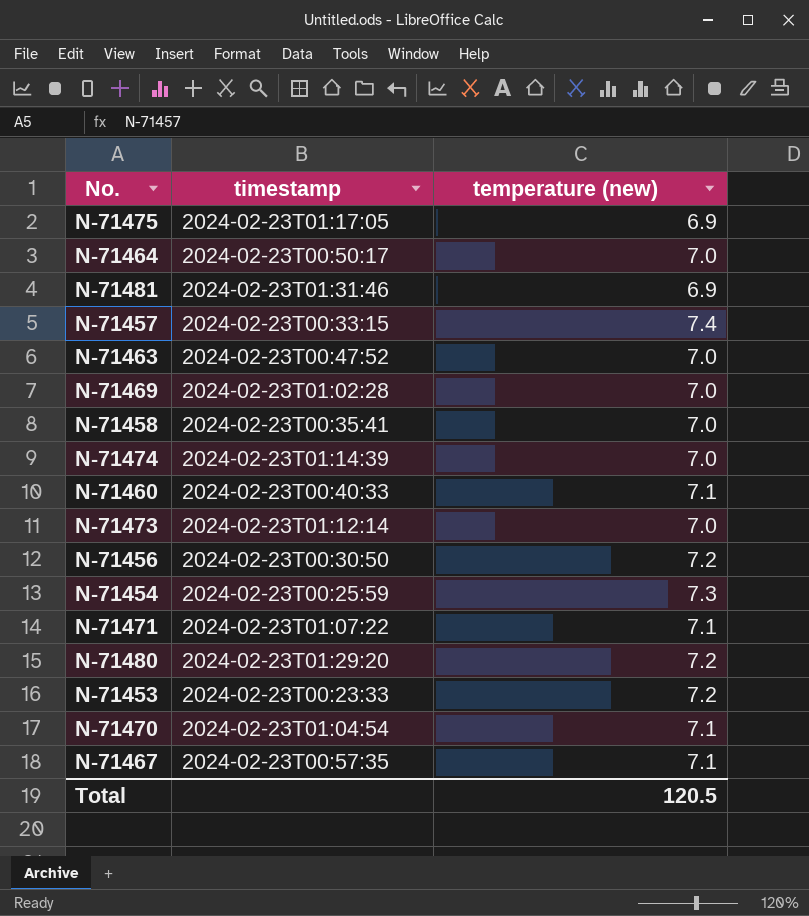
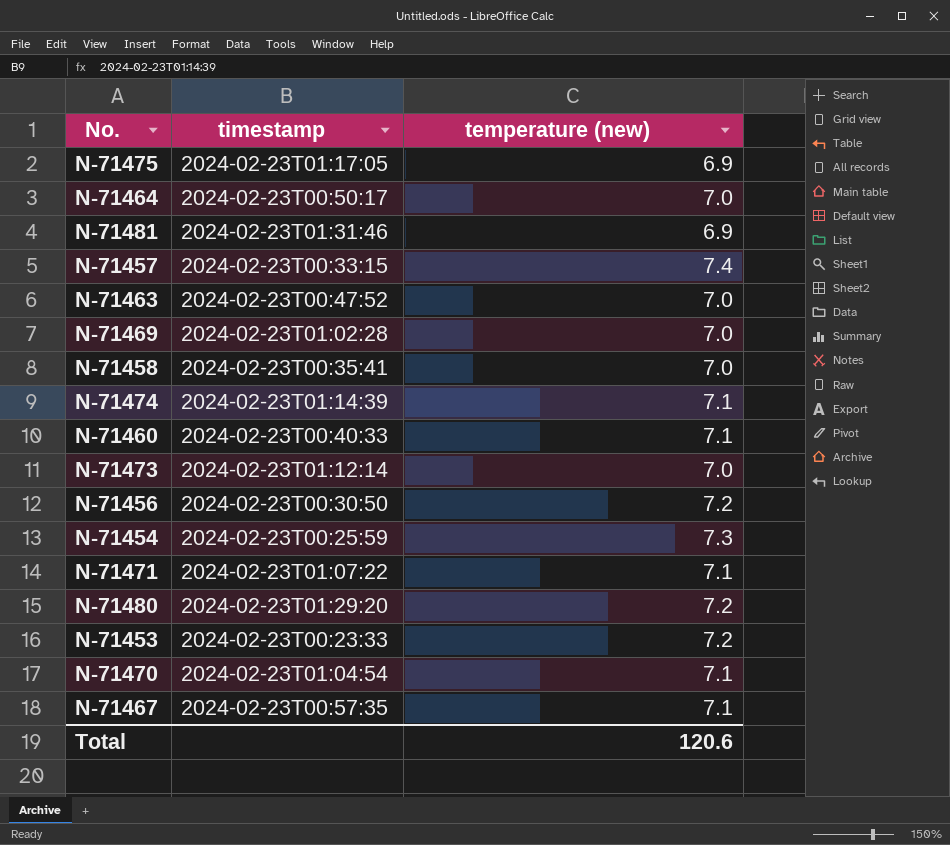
N-71474 | temperature (new): 7.0 -> 7.1
Total | temperature (new): 120.5 -> 120.6

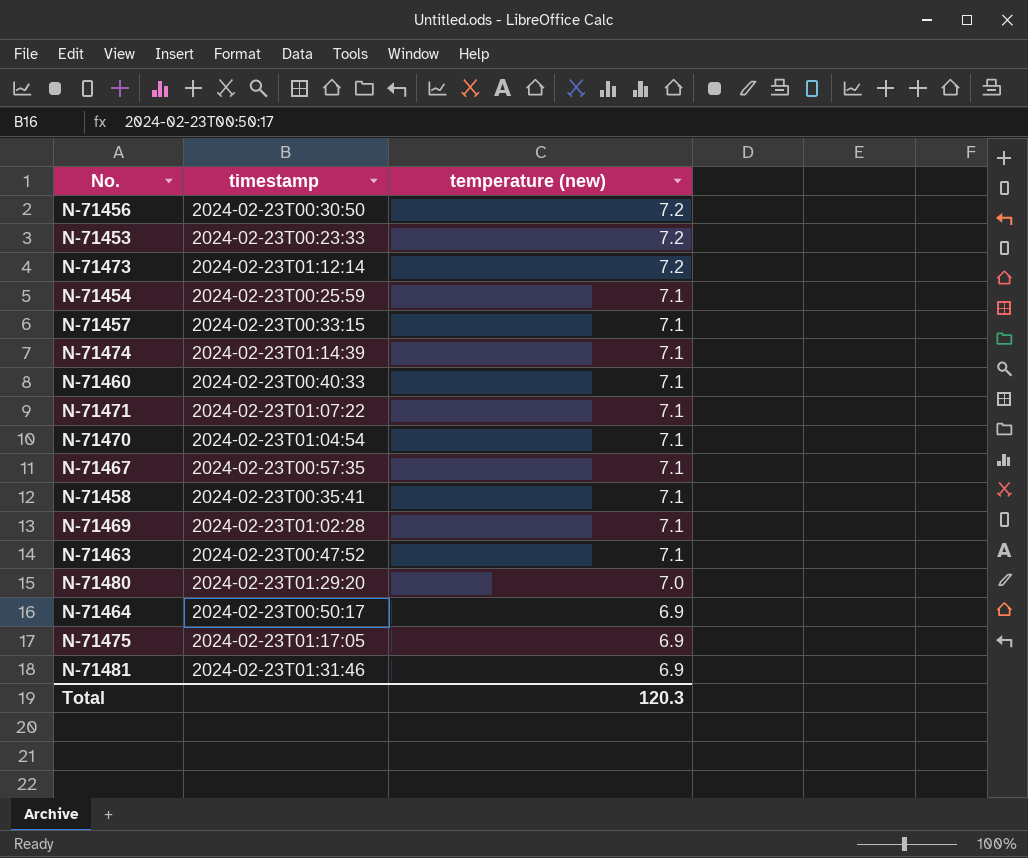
row order: none -> temperature (new) descending
N-71473 | temperature (new): 7.0 -> 7.2
N-71454 | temperature (new): 7.3 -> 7.1
N-71457 | temperature (new): 7.4 -> 7.1
N-71458 | temperature (new): 7.0 -> 7.1
N-71469 | temperature (new): 7.0 -> 7.1
N-71463 | temperature (new): 7.0 -> 7.1
N-71480 | temperature (new): 7.2 -> 7.0
N-71464 | temperature (new): 7.0 -> 6.9
Total | temperature (new): 120.6 -> 120.3

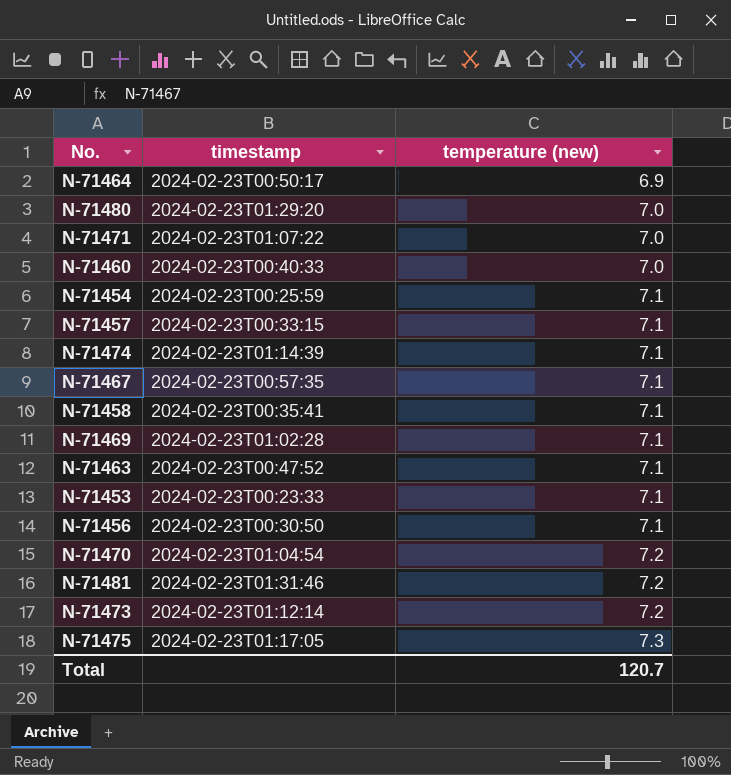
row order: temperature (new) descending -> temperature (new) ascending
N-71471 | temperature (new): 7.1 -> 7.0
N-71460 | temperature (new): 7.1 -> 7.0
N-71453 | temperature (new): 7.2 -> 7.1
N-71456 | temperature (new): 7.2 -> 7.1
N-71470 | temperature (new): 7.1 -> 7.2
N-71481 | temperature (new): 6.9 -> 7.2
N-71475 | temperature (new): 6.9 -> 7.3
Total | temperature (new): 120.3 -> 120.7

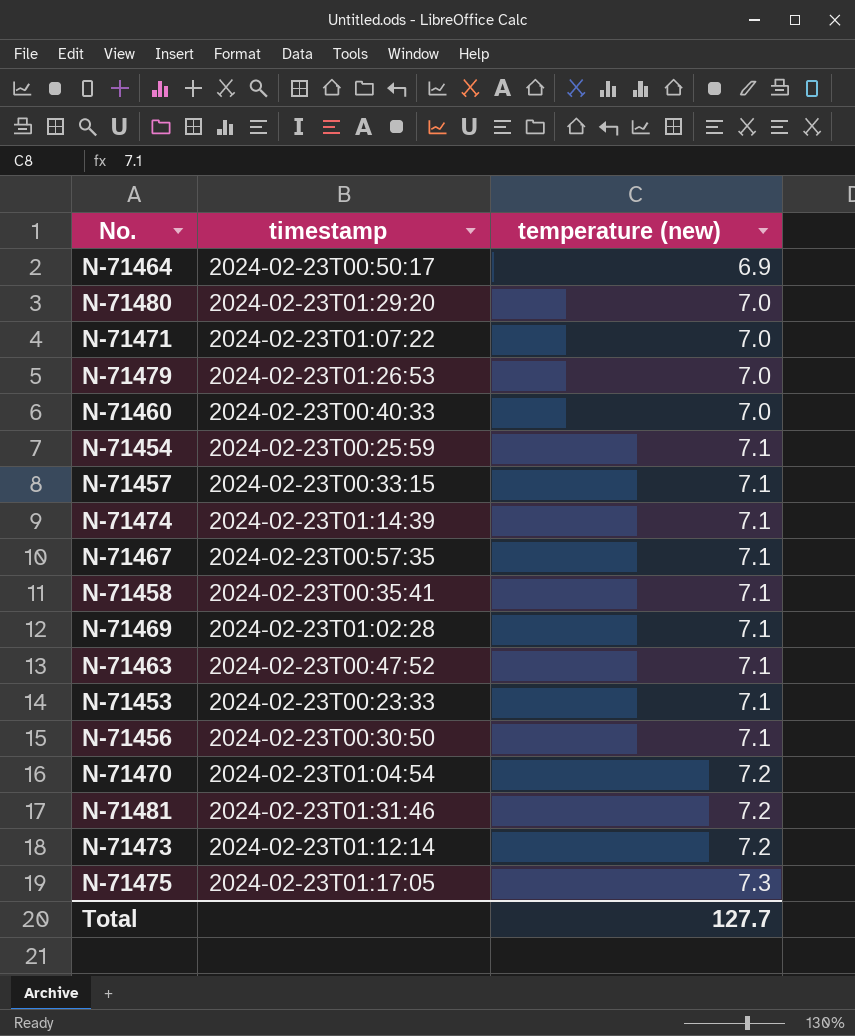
row N-71479: none -> 2024-02-23T01:26:53 | 7.0
Total | temperature (new): 120.7 -> 127.7

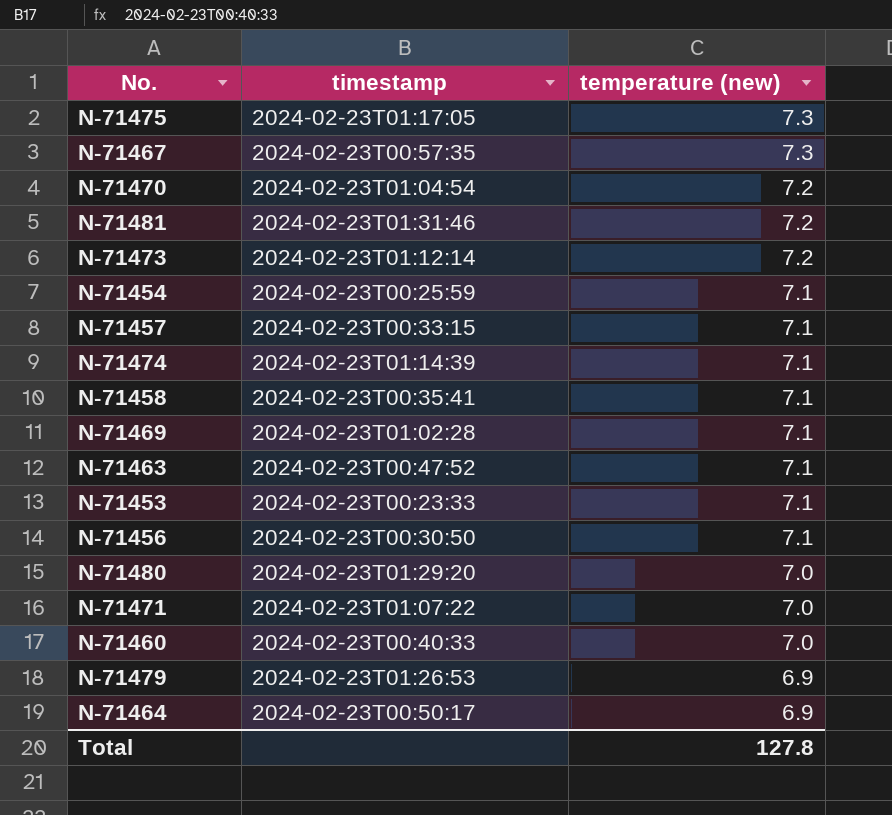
row order: temperature (new) ascending -> temperature (new) descending
N-71467 | temperature (new): 7.1 -> 7.3
N-71479 | temperature (new): 7.0 -> 6.9
Total | temperature (new): 127.7 -> 127.8

